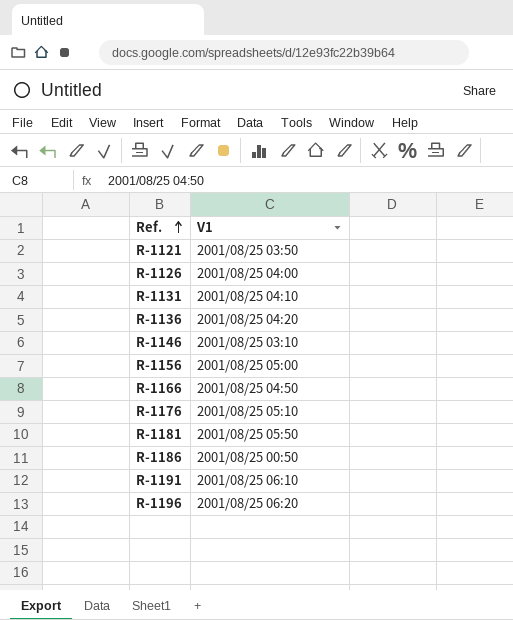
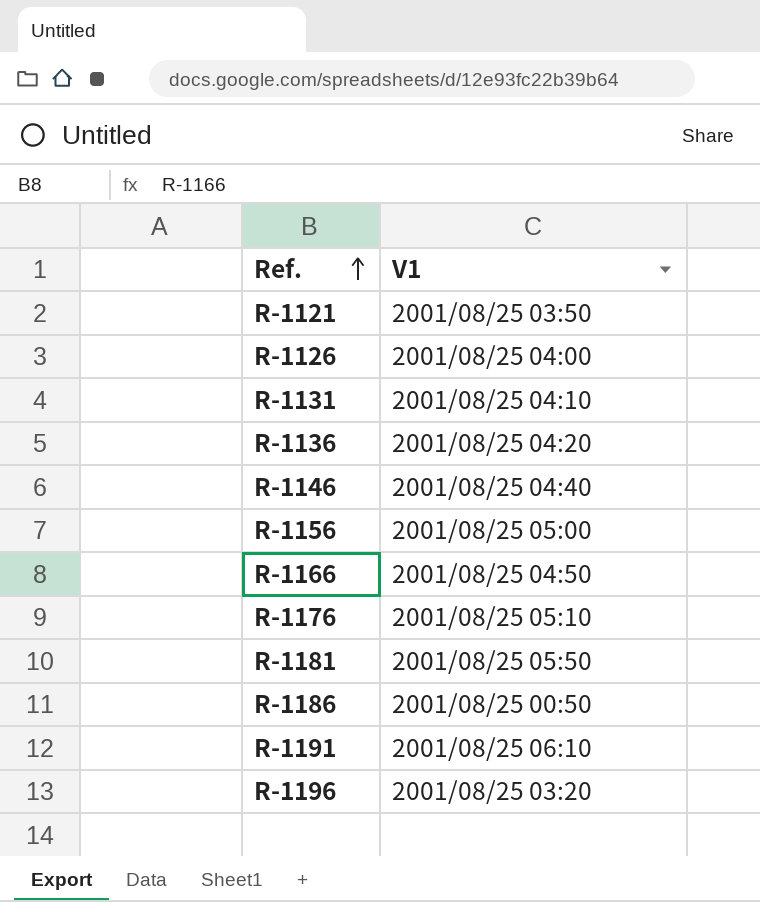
R-1146 | V1: 2001/08/25 03:10 -> 2001/08/25 04:40
R-1196 | V1: 2001/08/25 06:20 -> 2001/08/25 03:20

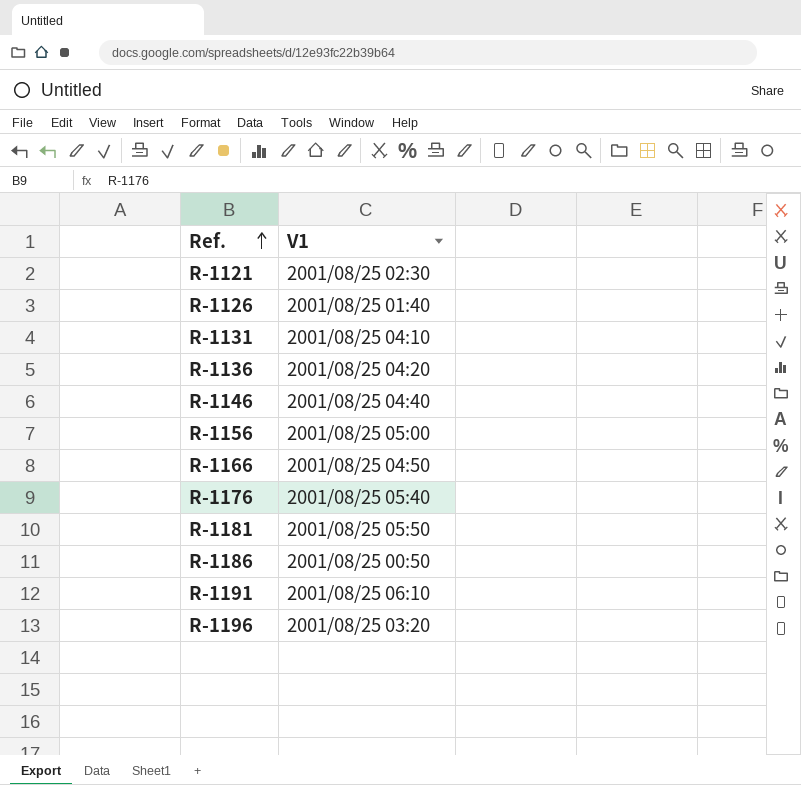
R-1121 | V1: 2001/08/25 03:50 -> 2001/08/25 02:30
R-1126 | V1: 2001/08/25 04:00 -> 2001/08/25 01:40
R-1176 | V1: 2001/08/25 05:10 -> 2001/08/25 05:40

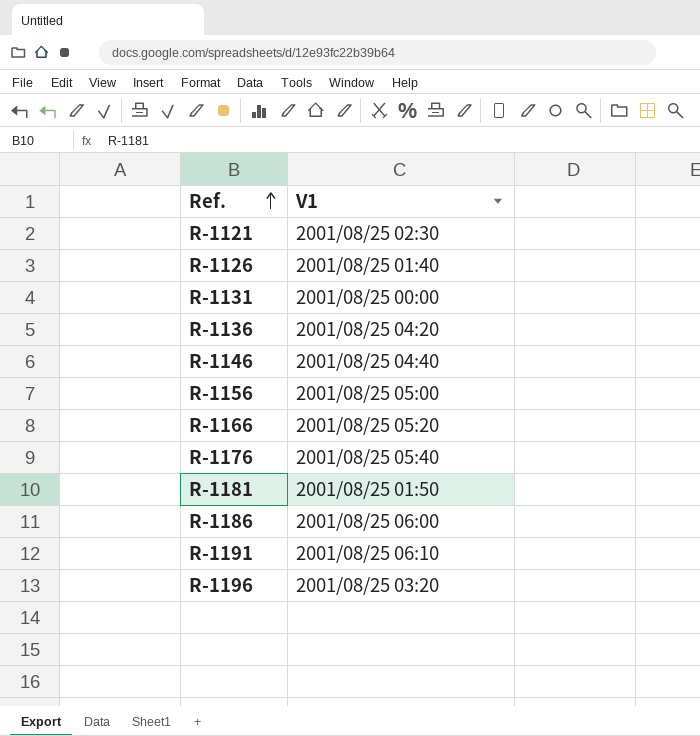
R-1131 | V1: 2001/08/25 04:10 -> 2001/08/25 00:00
R-1166 | V1: 2001/08/25 04:50 -> 2001/08/25 05:20
R-1181 | V1: 2001/08/25 05:50 -> 2001/08/25 01:50
R-1186 | V1: 2001/08/25 00:50 -> 2001/08/25 06:00

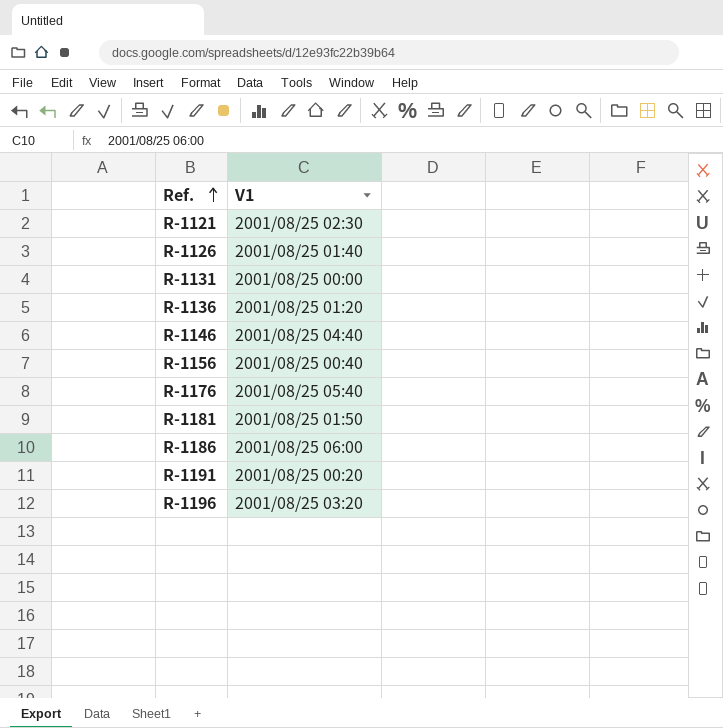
row R-1166: 2001/08/25 05:20 -> none
R-1136 | V1: 2001/08/25 04:20 -> 2001/08/25 01:20
R-1156 | V1: 2001/08/25 05:00 -> 2001/08/25 00:40
R-1191 | V1: 2001/08/25 06:10 -> 2001/08/25 00:20

